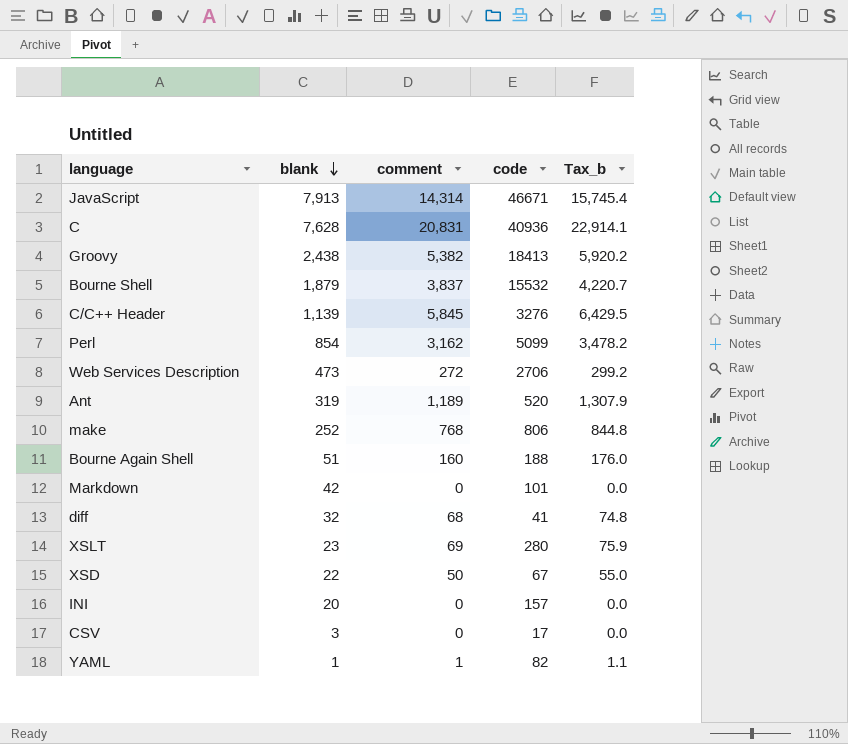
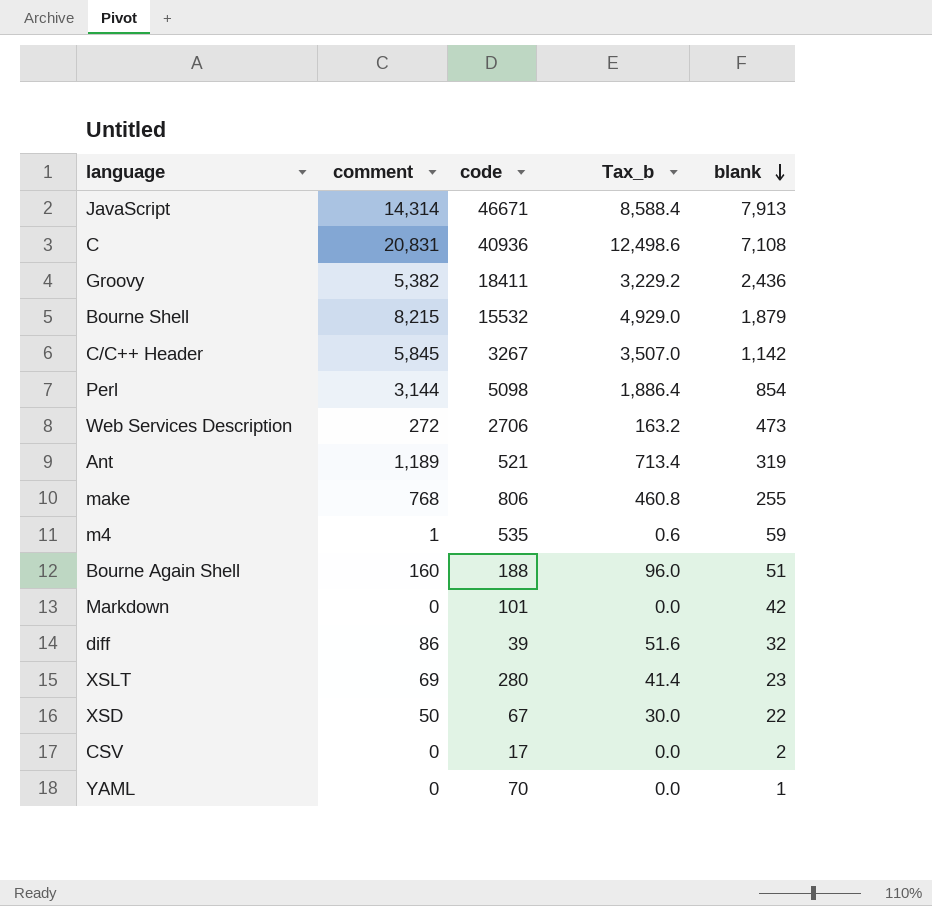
column Tax_b | formula: [comment] * 1.1 -> [comment] * 0.6
column blank | position: 2 -> 5
row INI: 20 | 0 | 157 | 0.0 -> none
C | blank: 7,628 -> 7,108
Groovy | code: 18413 -> 18411
Groovy | blank: 2,438 -> 2,436
Bourne Shell | comment: 3,837 -> 8,215
C/C++ Header | code: 3276 -> 3267
C/C++ Header | blank: 1,139 -> 1,142
Perl | comment: 3,162 -> 3,144
Perl | code: 5099 -> 5098
Ant | code: 520 -> 521
make | blank: 252 -> 255
row m4: none -> 1 | 535 | 0.6 | 59
diff | comment: 68 -> 86
diff | code: 41 -> 39
CSV | blank: 3 -> 2
YAML | comment: 1 -> 0
YAML | code: 82 -> 70

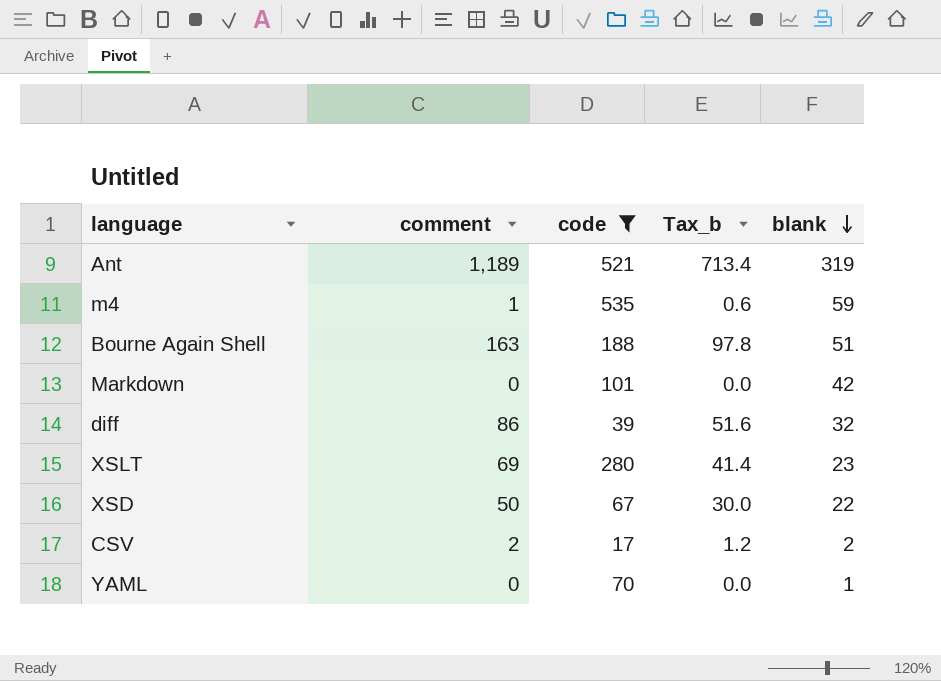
filter: none -> code <= 535
Bourne Again Shell | comment: 160 -> 163
Bourne Again Shell | Tax_b: 96.0 -> 97.8
CSV | comment: 0 -> 2
CSV | Tax_b: 0.0 -> 1.2

